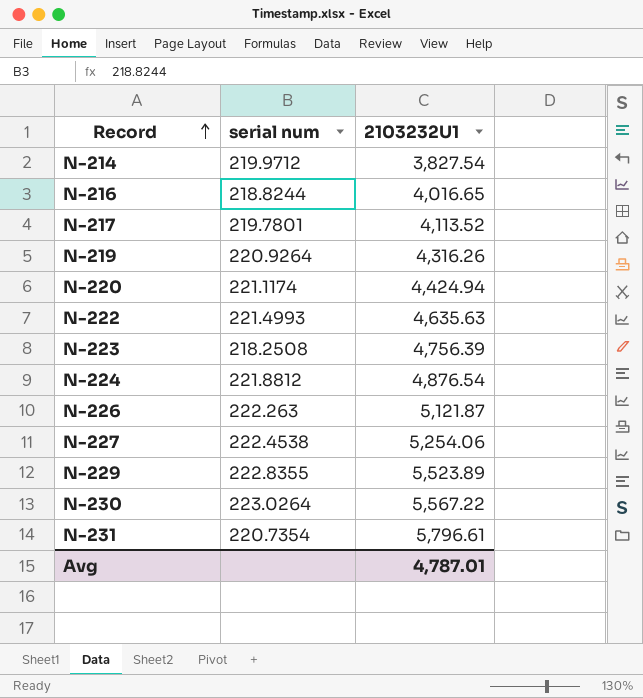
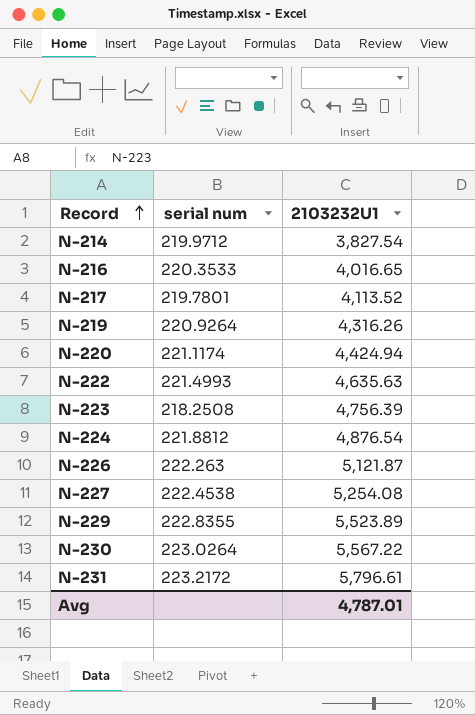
N-216 | serial num: 218.8244 -> 220.3533
N-227 | 2103232U1: 5,254.06 -> 5,254.08
N-231 | serial num: 220.7354 -> 223.2172

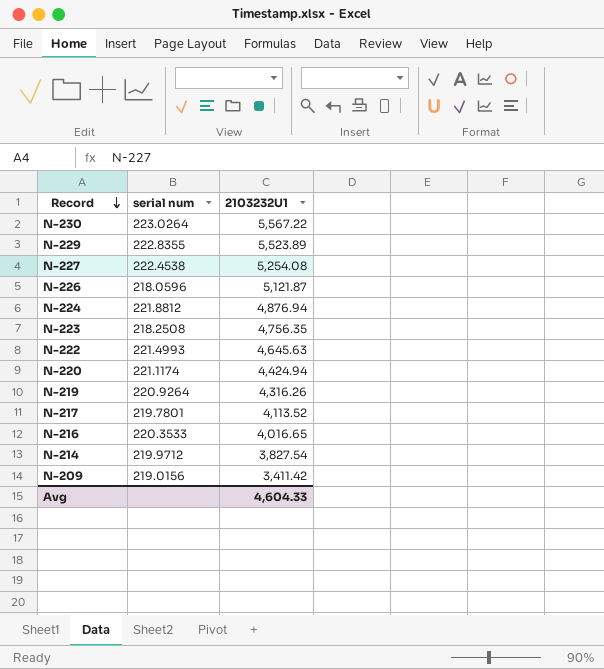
row order: Record ascending -> Record descending
row N-231: 223.2172 | 5,796.61 -> none
N-226 | serial num: 222.263 -> 218.0596
N-224 | 2103232U1: 4,876.54 -> 4,876.94
N-223 | 2103232U1: 4,756.39 -> 4,756.35
N-222 | 2103232U1: 4,635.63 -> 4,645.63
row N-209: none -> 219.0156 | 3,411.42
Avg | 2103232U1: 4,787.01 -> 4,604.33

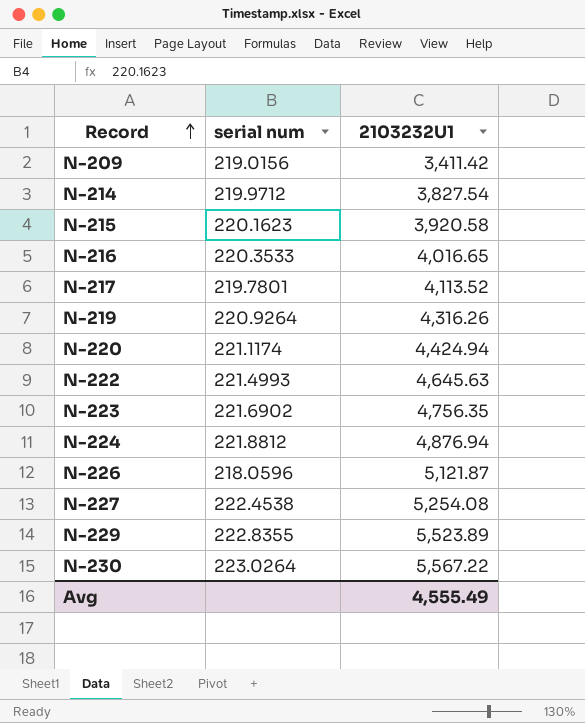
row order: Record descending -> Record ascending
row N-215: none -> 220.1623 | 3,920.58
N-223 | serial num: 218.2508 -> 221.6902
Avg | 2103232U1: 4,604.33 -> 4,555.49

